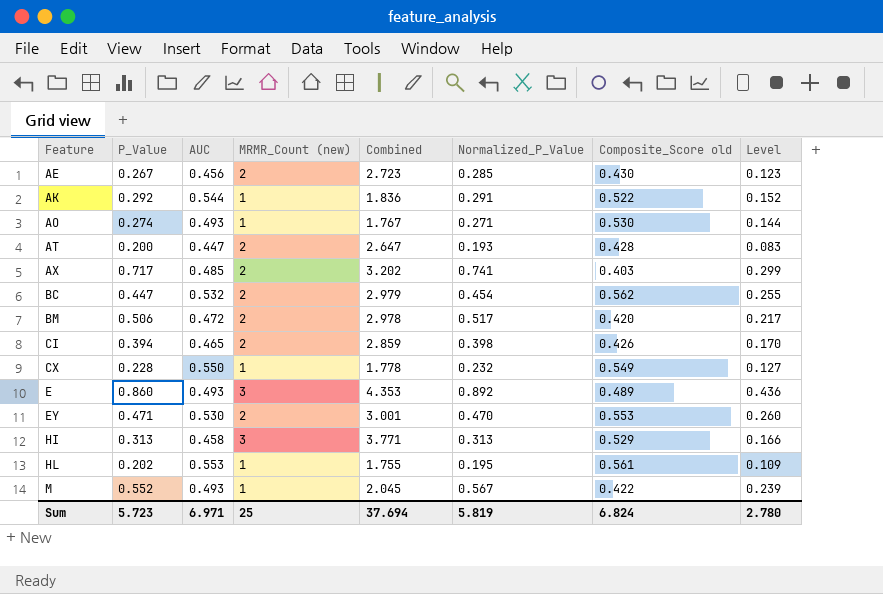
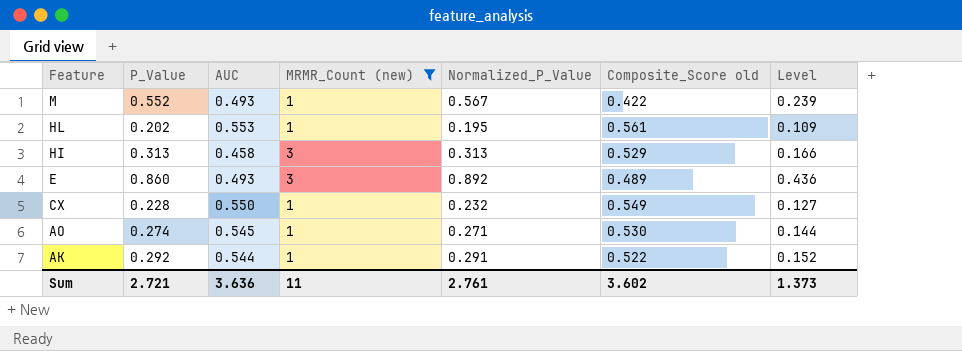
filter: none -> MRMR_Count (new) != 2
row order: Feature ascending -> Feature descending
column Combined | formula: [P_Value] + [AUC] + [MRMR_Count (new)] -> none
AO | AUC: 0.493 -> 0.545
Sum | P_Value: 5.723 -> 2.721
Sum | AUC: 6.971 -> 3.636
Sum | MRMR_Count (new): 25 -> 11
Sum | Normalized_P_Value: 5.819 -> 2.761
Sum | Composite_Score old: 6.824 -> 3.602
Sum | Level: 2.780 -> 1.373

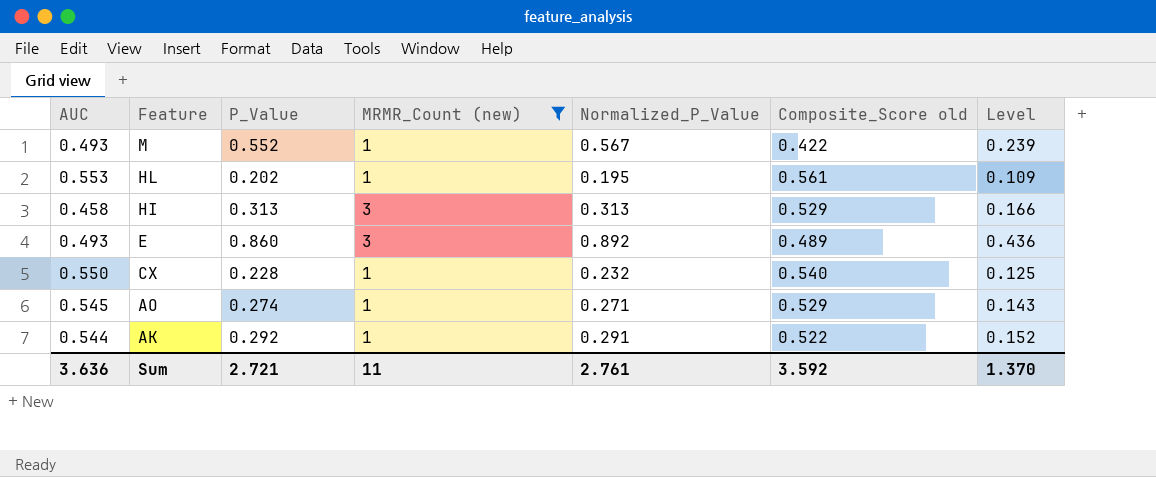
column AUC | position: 3 -> 1
CX | Composite_Score old: 0.549 -> 0.540
CX | Level: 0.127 -> 0.125
AO | Composite_Score old: 0.530 -> 0.529
AO | Level: 0.144 -> 0.143
Sum | Composite_Score old: 3.602 -> 3.592
Sum | Level: 1.373 -> 1.370

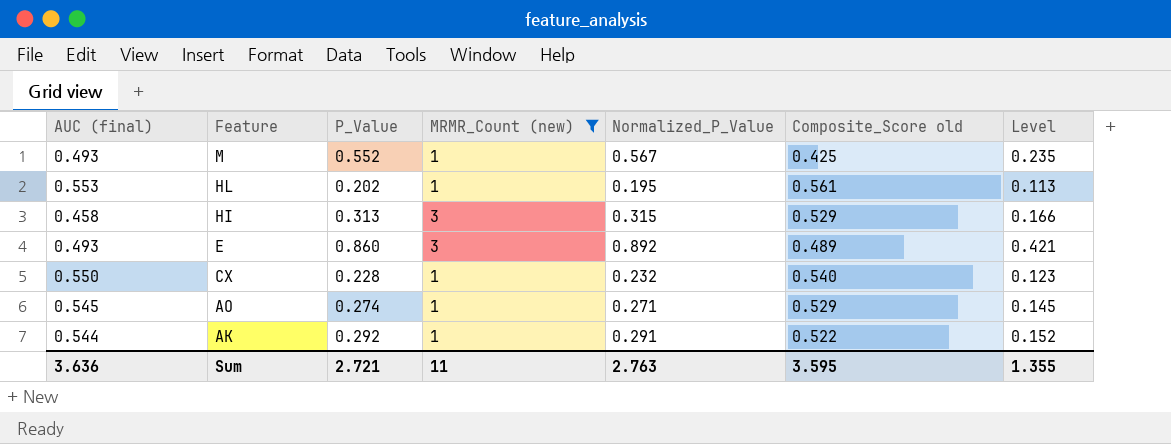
column name: AUC -> AUC (final)
column Level | formula: [Normalized_P_Value] * [Composite_Score old] -> [P_Value] * [Composite_Score old]
M | Composite_Score old: 0.422 -> 0.425
HI | Normalized_P_Value: 0.313 -> 0.315
Sum | Normalized_P_Value: 2.761 -> 2.763
Sum | Composite_Score old: 3.592 -> 3.595
Sum | Level: 1.370 -> 1.355

